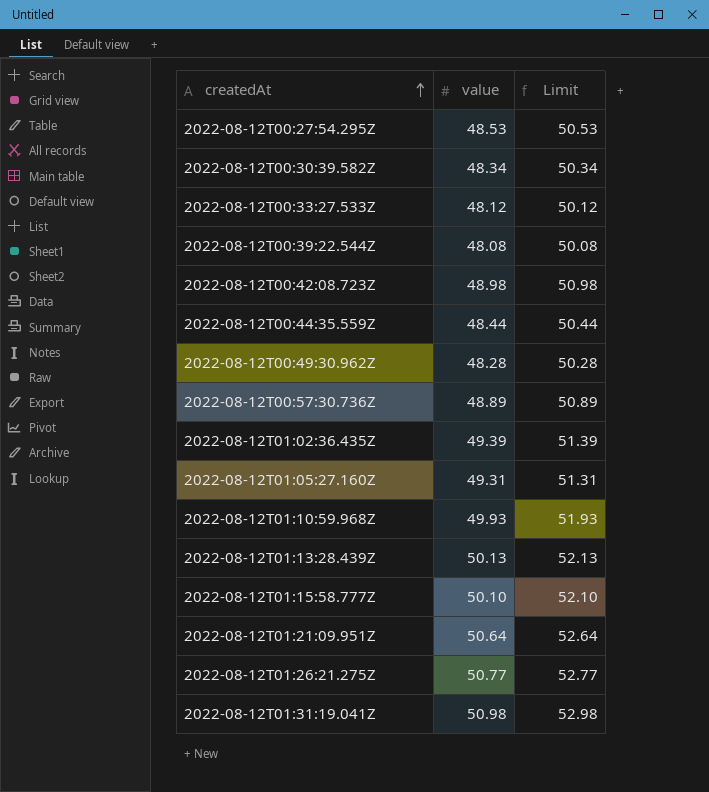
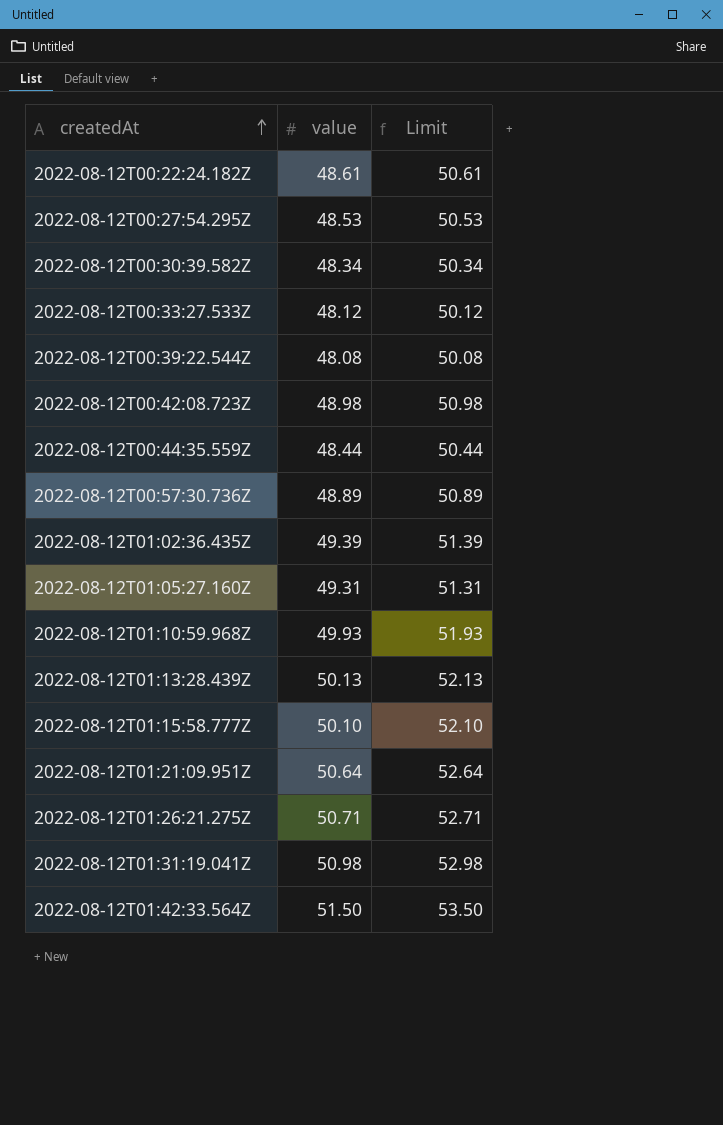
row 2022-08-12T00:49:30.962Z: 48.28 | 50.28 -> none
row 2022-08-12T00:22:24.182Z: none -> 48.61 | 50.61
2022-08-12T01:26:21.275Z | value: 50.77 -> 50.71
2022-08-12T01:26:21.275Z | Limit: 52.77 -> 52.71
row 2022-08-12T01:42:33.564Z: none -> 51.50 | 53.50

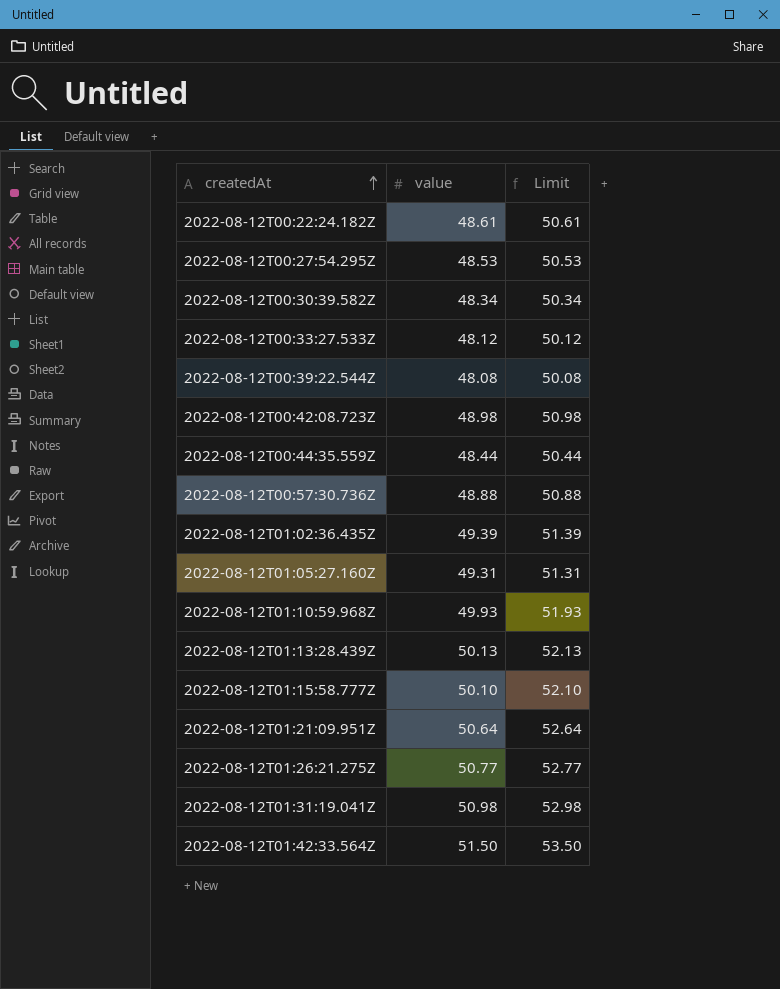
2022-08-12T00:57:30.736Z | value: 48.89 -> 48.88
2022-08-12T00:57:30.736Z | Limit: 50.89 -> 50.88
2022-08-12T01:26:21.275Z | value: 50.71 -> 50.77
2022-08-12T01:26:21.275Z | Limit: 52.71 -> 52.77

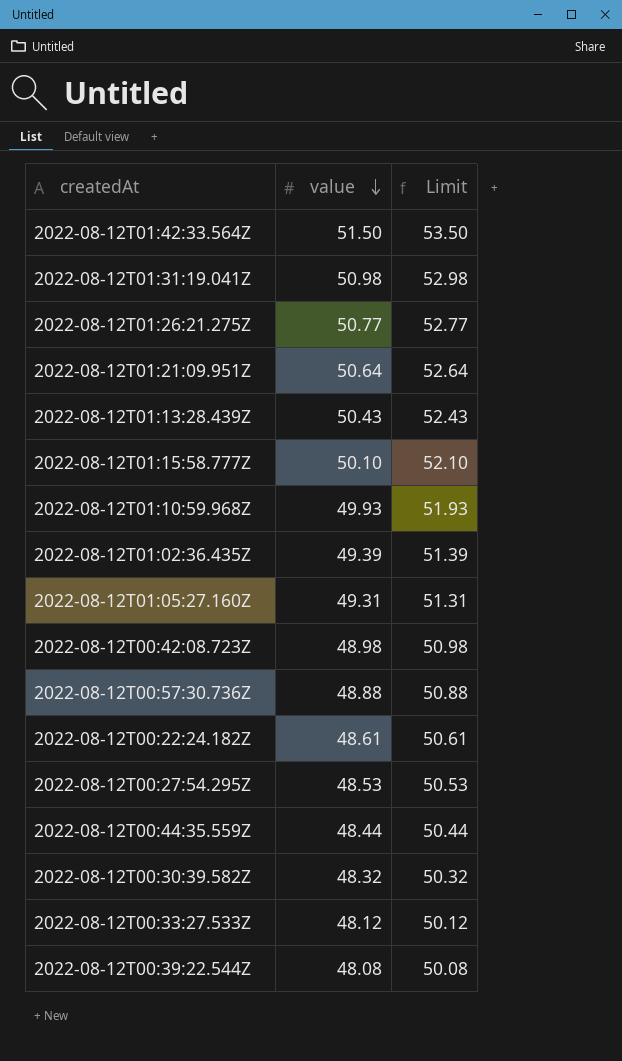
row order: createdAt ascending -> value descending
2022-08-12T01:13:28.439Z | value: 50.13 -> 50.43
2022-08-12T01:13:28.439Z | Limit: 52.13 -> 52.43
2022-08-12T00:30:39.582Z | value: 48.34 -> 48.32
2022-08-12T00:30:39.582Z | Limit: 50.34 -> 50.32

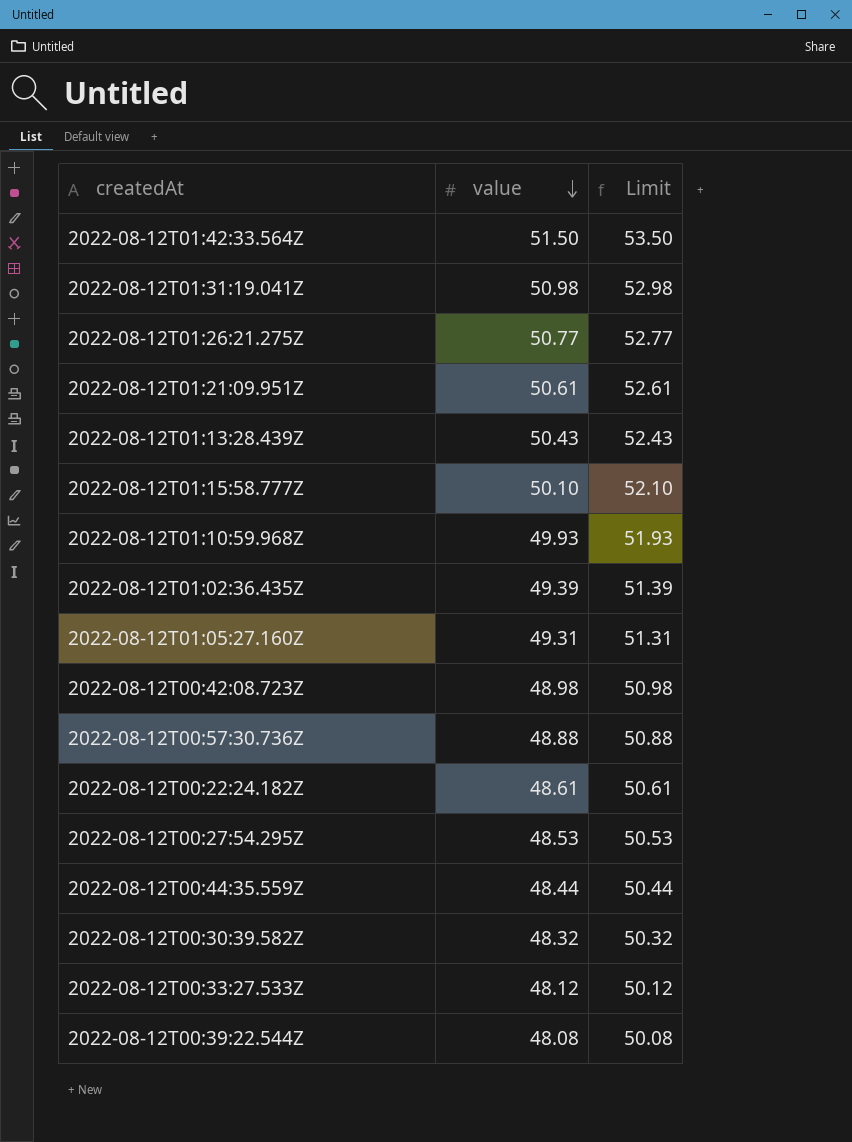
2022-08-12T01:21:09.951Z | value: 50.64 -> 50.61
2022-08-12T01:21:09.951Z | Limit: 52.64 -> 52.61

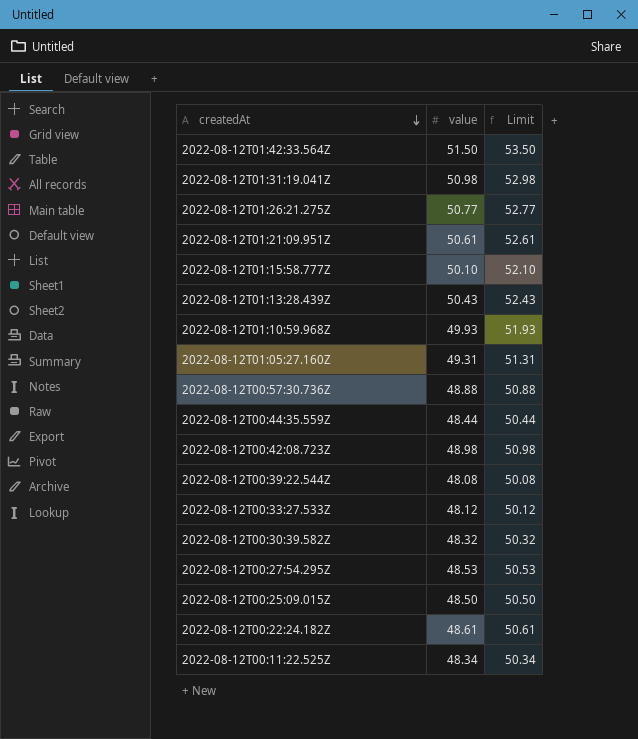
row order: value descending -> createdAt descending
row 2022-08-12T01:02:36.435Z: 49.39 | 51.39 -> none
row 2022-08-12T00:25:09.015Z: none -> 48.50 | 50.50
row 2022-08-12T00:11:22.525Z: none -> 48.34 | 50.34

